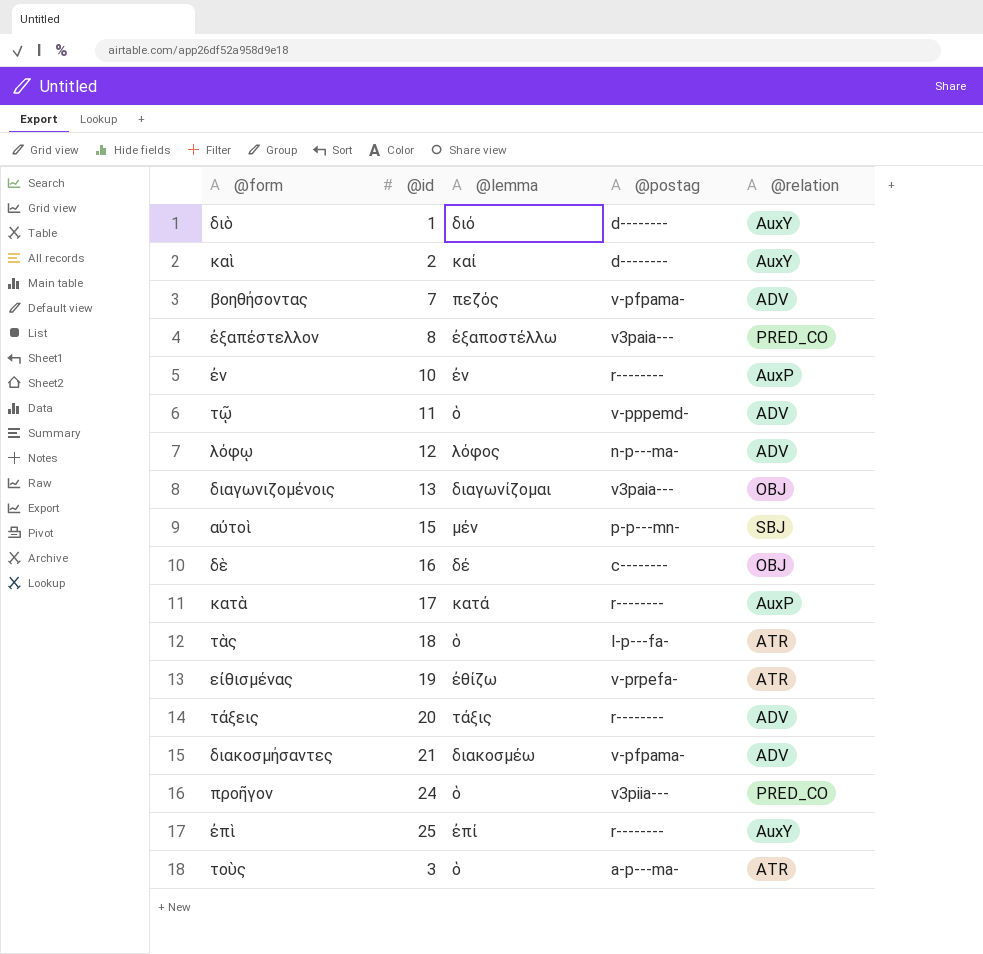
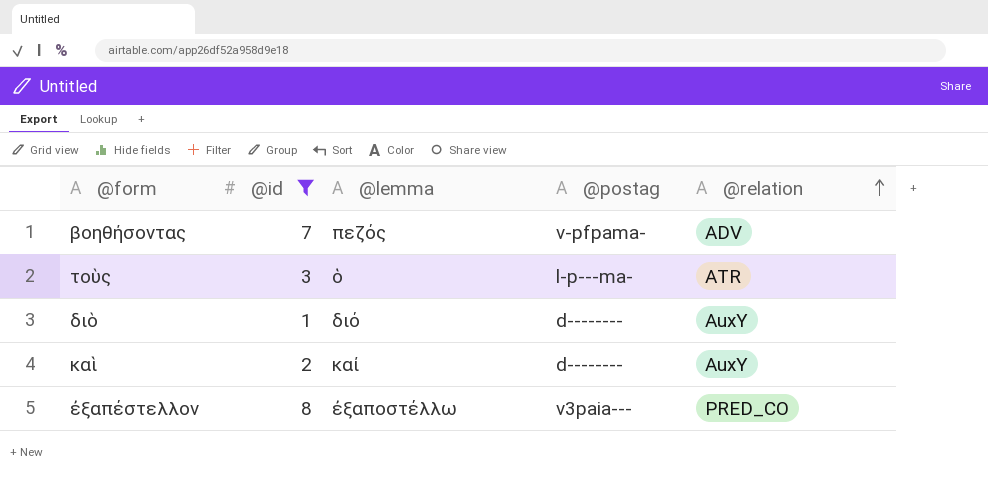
filter: none -> @id <= 8
row order: none -> @relation ascending
τοὺς | @postag: a-p---ma- -> l-p---ma-

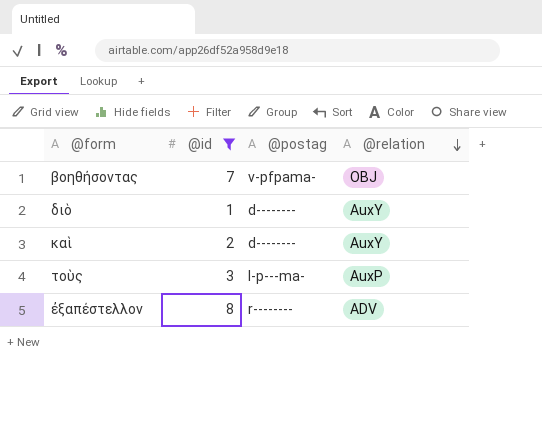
row order: @relation ascending -> @relation descending
column @lemma | position: 3 -> none
βοηθήσοντας | @relation: ADV -> OBJ
τοὺς | @relation: ATR -> AuxP
ἐξαπέστελλον | @postag: v3paia--- -> r--------
ἐξαπέστελλον | @relation: PRED_CO -> ADV

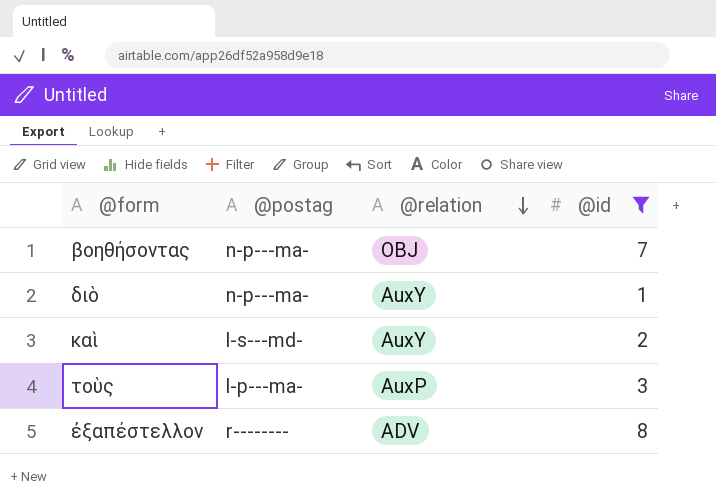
column @id | position: 2 -> 4
βοηθήσοντας | @postag: v-pfpama- -> n-p---ma-
διὸ | @postag: d-------- -> n-p---ma-
καὶ | @postag: d-------- -> l-s---md-

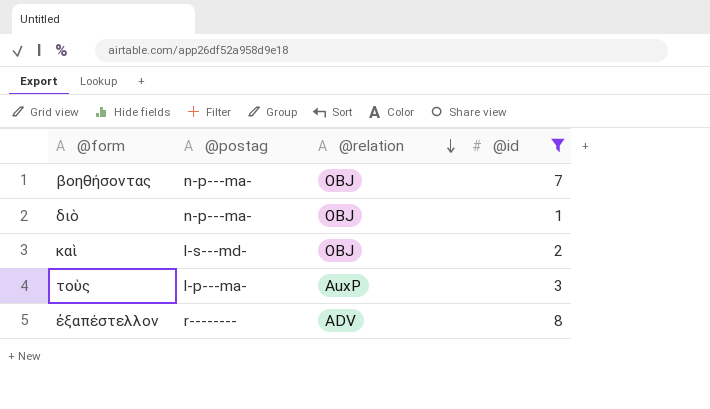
διὸ | @relation: AuxY -> OBJ
καὶ | @relation: AuxY -> OBJ

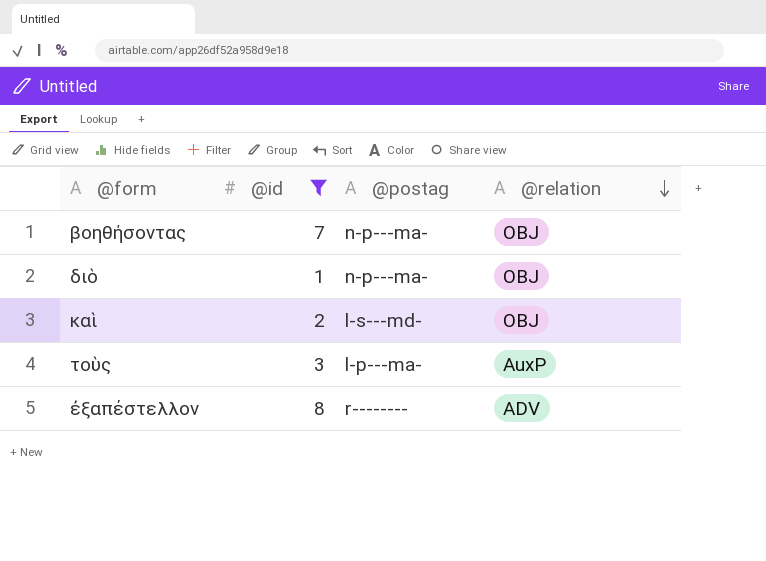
column @id | position: 4 -> 2

